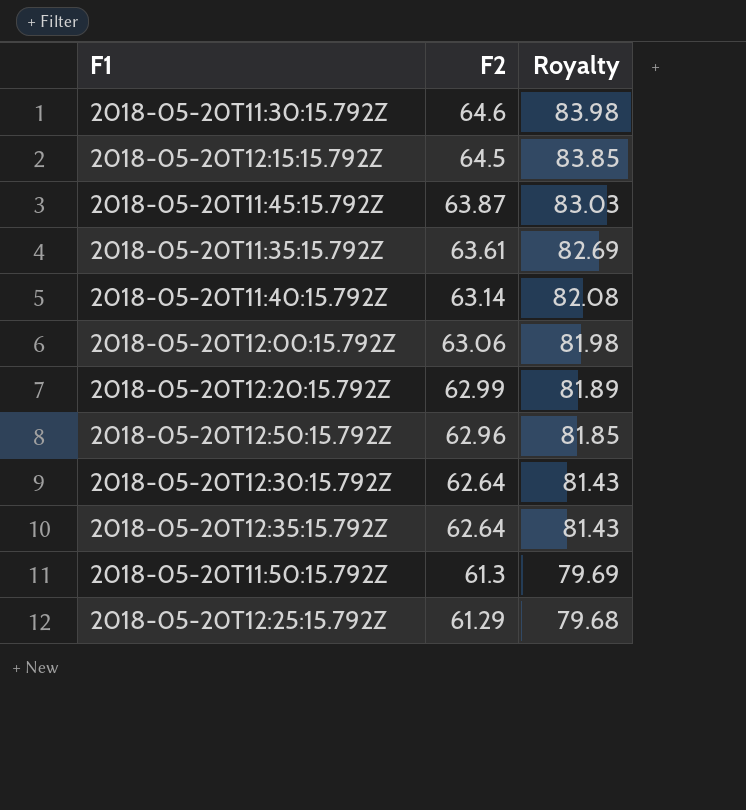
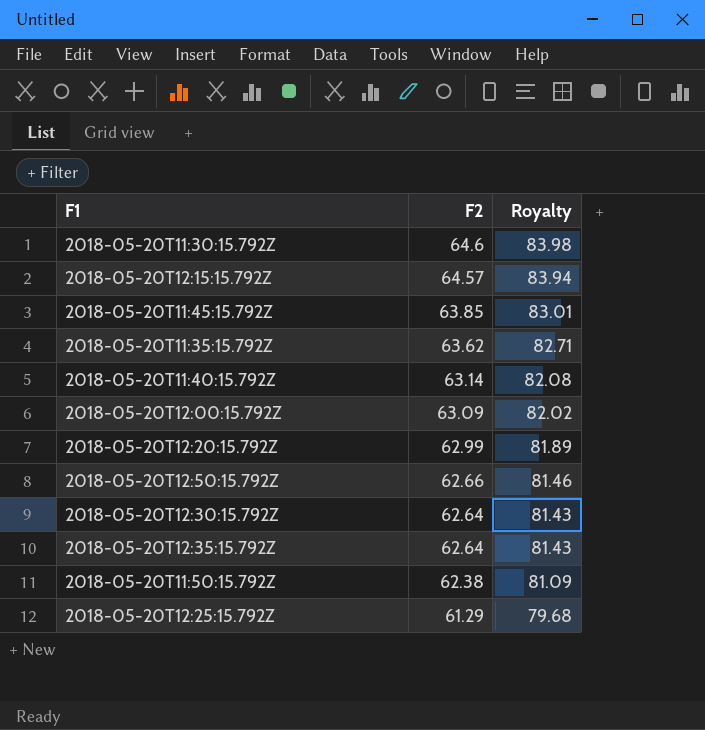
2018-05-20T12:15:15.792Z | F2: 64.5 -> 64.57
2018-05-20T12:15:15.792Z | Royalty: 83.85 -> 83.94
2018-05-20T11:45:15.792Z | F2: 63.87 -> 63.85
2018-05-20T11:45:15.792Z | Royalty: 83.03 -> 83.01
2018-05-20T11:35:15.792Z | F2: 63.61 -> 63.62
2018-05-20T11:35:15.792Z | Royalty: 82.69 -> 82.71
2018-05-20T12:00:15.792Z | F2: 63.06 -> 63.09
2018-05-20T12:00:15.792Z | Royalty: 81.98 -> 82.02
2018-05-20T12:50:15.792Z | F2: 62.96 -> 62.66
2018-05-20T12:50:15.792Z | Royalty: 81.85 -> 81.46
2018-05-20T11:50:15.792Z | F2: 61.3 -> 62.38
2018-05-20T11:50:15.792Z | Royalty: 79.69 -> 81.09

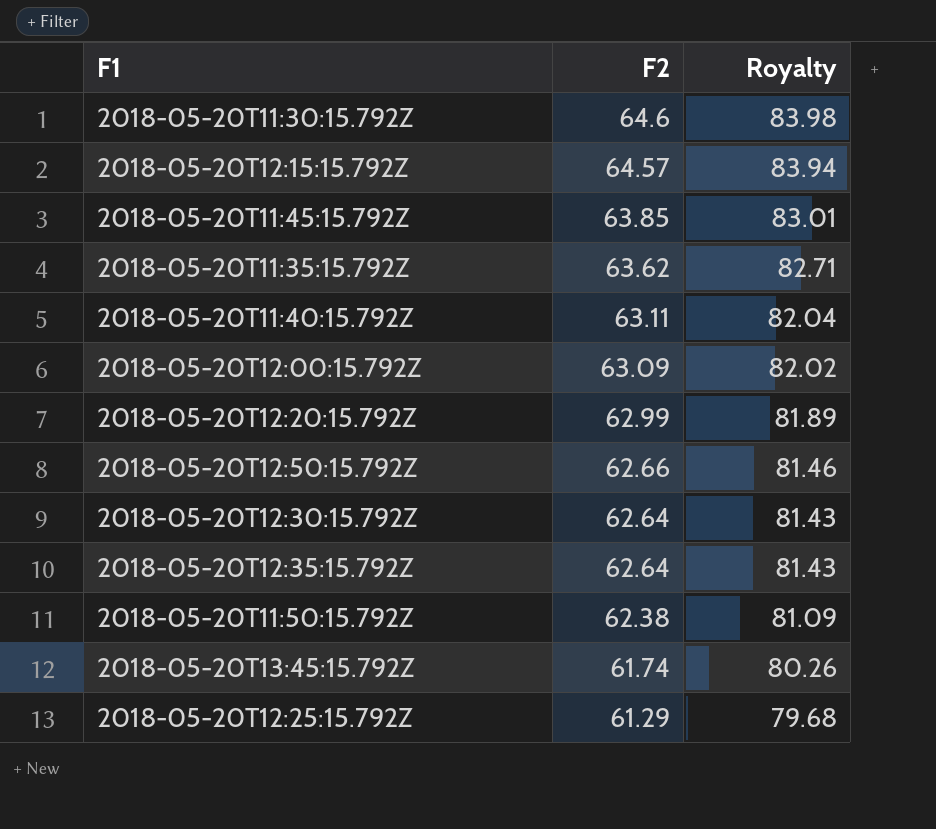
2018-05-20T11:40:15.792Z | F2: 63.14 -> 63.11
2018-05-20T11:40:15.792Z | Royalty: 82.08 -> 82.04
row 2018-05-20T13:45:15.792Z: none -> 61.74 | 80.26

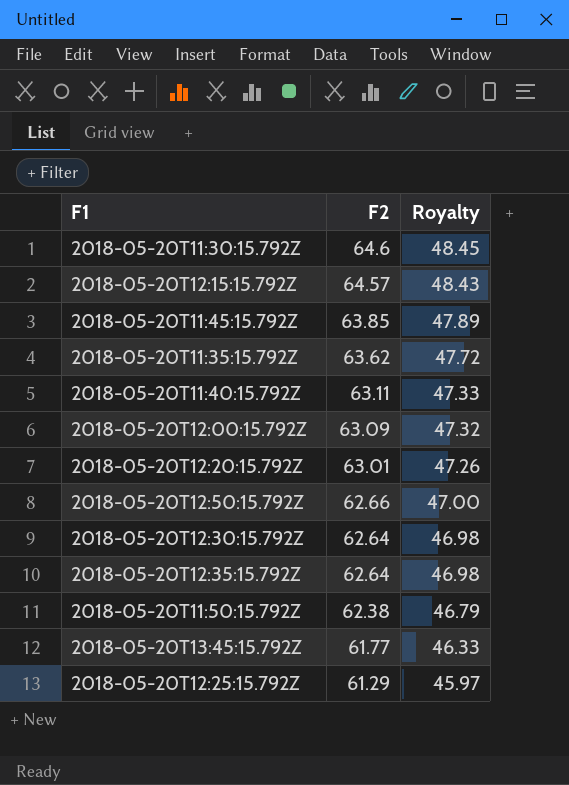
column Royalty | formula: [F2] * 1.3 -> [F2] * 0.75
2018-05-20T12:20:15.792Z | F2: 62.99 -> 63.01
2018-05-20T13:45:15.792Z | F2: 61.74 -> 61.77

